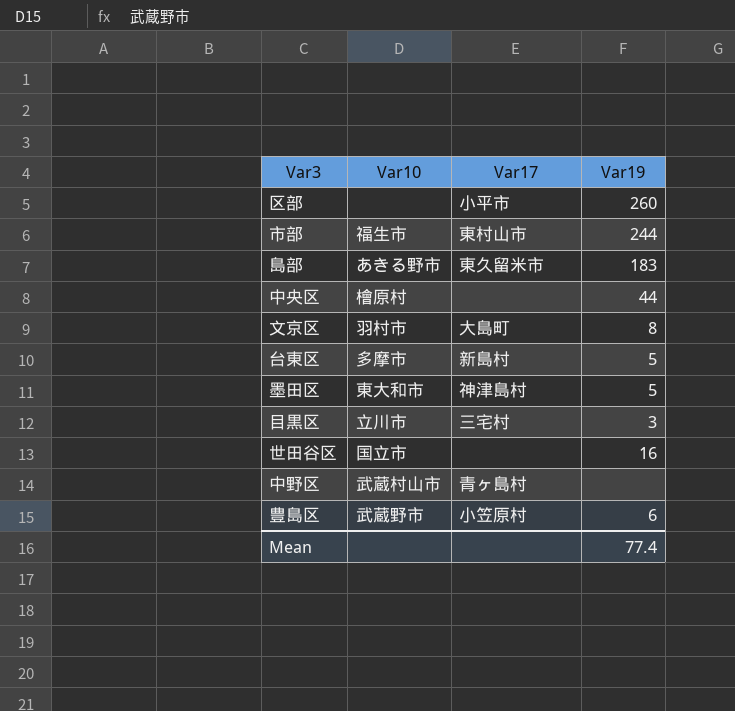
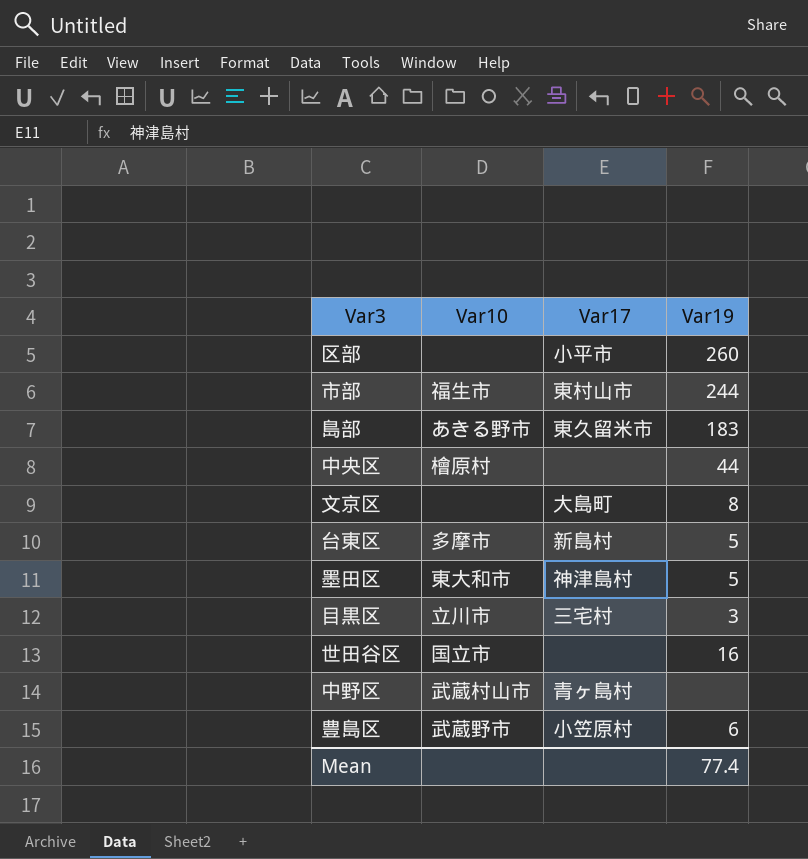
文京区 | Var10: 羽村市 -> none

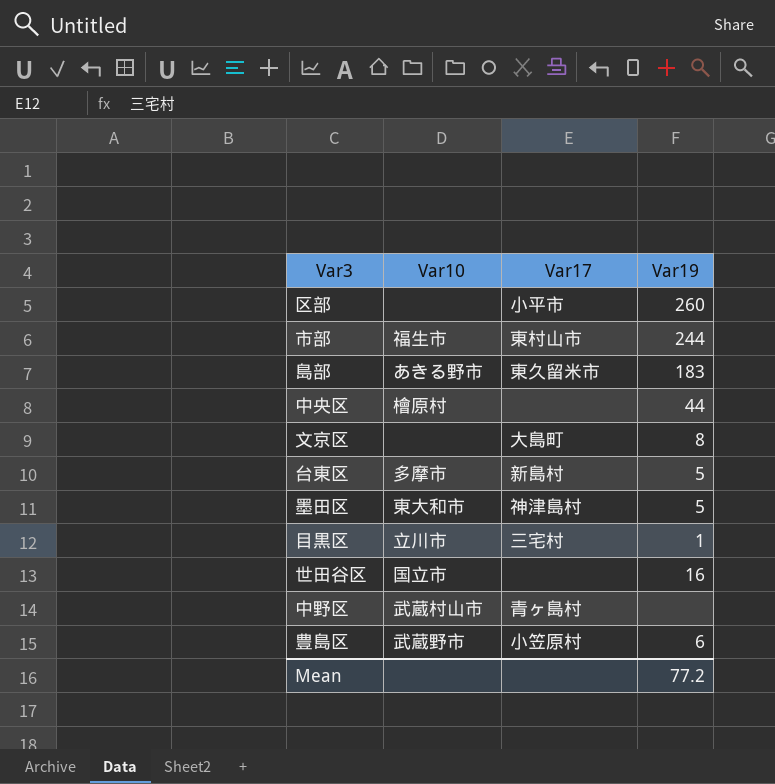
目黒区 | Var19: 3 -> 1
Mean | Var19: 77.4 -> 77.2

